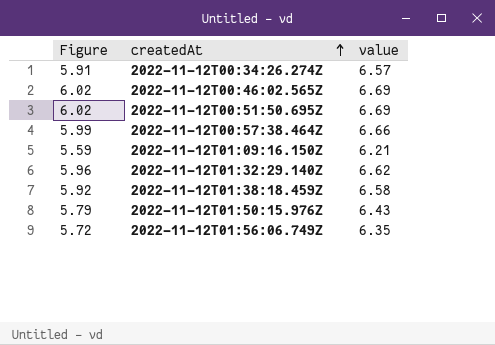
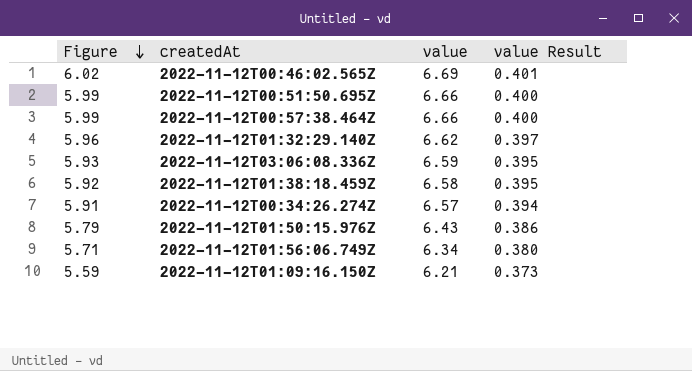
row order: createdAt ascending -> Figure descending
column value Result | formula: none -> [value] * 0.06
2022-11-12T00:51:50.695Z | Figure: 6.02 -> 5.99
2022-11-12T00:51:50.695Z | value: 6.69 -> 6.66
row 2022-11-12T03:06:08.336Z: none -> 5.93 | 6.59 | 0.395
2022-11-12T01:56:06.749Z | Figure: 5.72 -> 5.71
2022-11-12T01:56:06.749Z | value: 6.35 -> 6.34

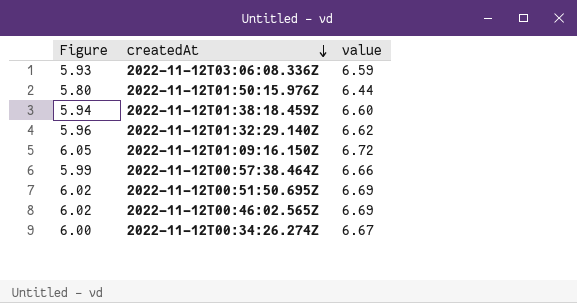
row order: Figure descending -> createdAt descending
column value Result | formula: [value] * 0.06 -> none
row 2022-11-12T01:56:06.749Z: 5.71 | 6.34 | 0.380 -> none
2022-11-12T01:50:15.976Z | Figure: 5.79 -> 5.80
2022-11-12T01:50:15.976Z | value: 6.43 -> 6.44
2022-11-12T01:38:18.459Z | Figure: 5.92 -> 5.94
2022-11-12T01:38:18.459Z | value: 6.58 -> 6.60
2022-11-12T01:09:16.150Z | Figure: 5.59 -> 6.05
2022-11-12T01:09:16.150Z | value: 6.21 -> 6.72
2022-11-12T00:51:50.695Z | Figure: 5.99 -> 6.02
2022-11-12T00:51:50.695Z | value: 6.66 -> 6.69
2022-11-12T00:34:26.274Z | Figure: 5.91 -> 6.00
2022-11-12T00:34:26.274Z | value: 6.57 -> 6.67

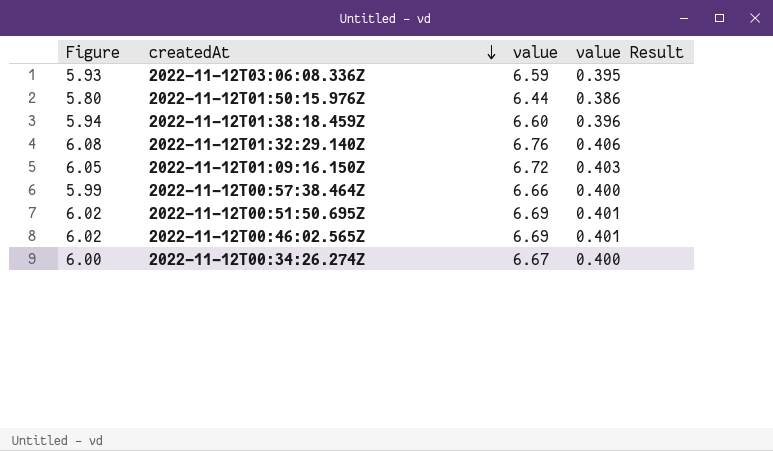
column value Result | formula: none -> [value] * 0.06
2022-11-12T01:32:29.140Z | Figure: 5.96 -> 6.08
2022-11-12T01:32:29.140Z | value: 6.62 -> 6.76

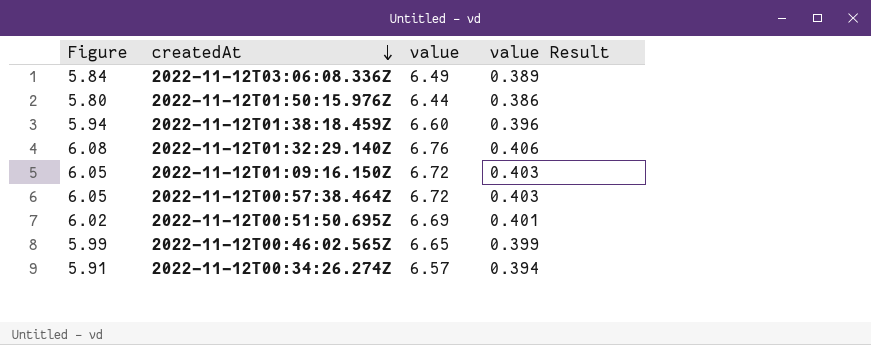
2022-11-12T03:06:08.336Z | Figure: 5.93 -> 5.84
2022-11-12T03:06:08.336Z | value: 6.59 -> 6.49
2022-11-12T03:06:08.336Z | value Result: 0.395 -> 0.389
2022-11-12T00:57:38.464Z | Figure: 5.99 -> 6.05
2022-11-12T00:57:38.464Z | value: 6.66 -> 6.72
2022-11-12T00:57:38.464Z | value Result: 0.400 -> 0.403
2022-11-12T00:46:02.565Z | Figure: 6.02 -> 5.99
2022-11-12T00:46:02.565Z | value: 6.69 -> 6.65
2022-11-12T00:46:02.565Z | value Result: 0.401 -> 0.399
2022-11-12T00:34:26.274Z | Figure: 6.00 -> 5.91
2022-11-12T00:34:26.274Z | value: 6.67 -> 6.57
2022-11-12T00:34:26.274Z | value Result: 0.400 -> 0.394

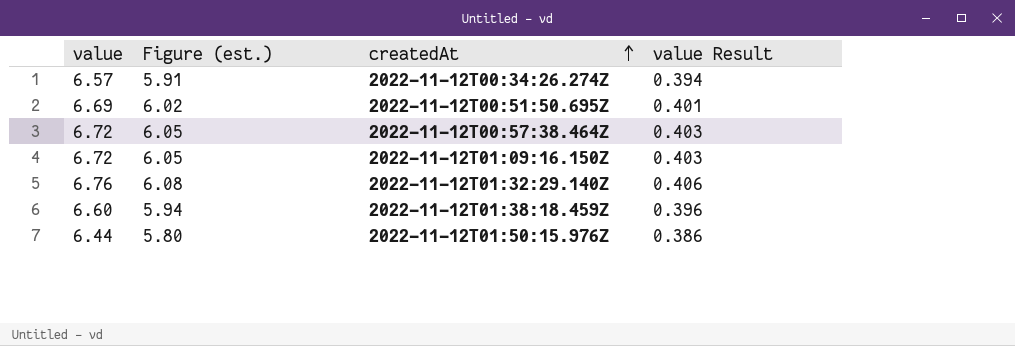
row order: createdAt descending -> createdAt ascending
column value | position: 3 -> 1
column name: Figure -> Figure (est.)
row 2022-11-12T03:06:08.336Z: 5.84 | 6.49 | 0.389 -> none
row 2022-11-12T00:46:02.565Z: 5.99 | 6.65 | 0.399 -> none

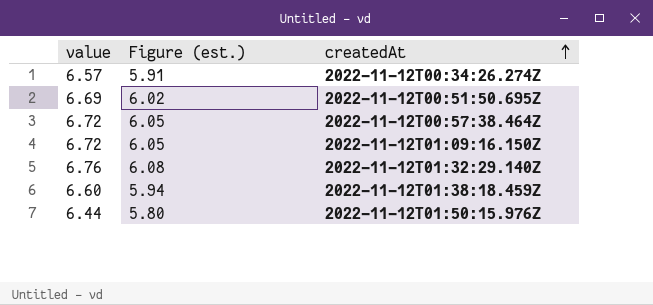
column value Result | formula: [value] * 0.06 -> none

